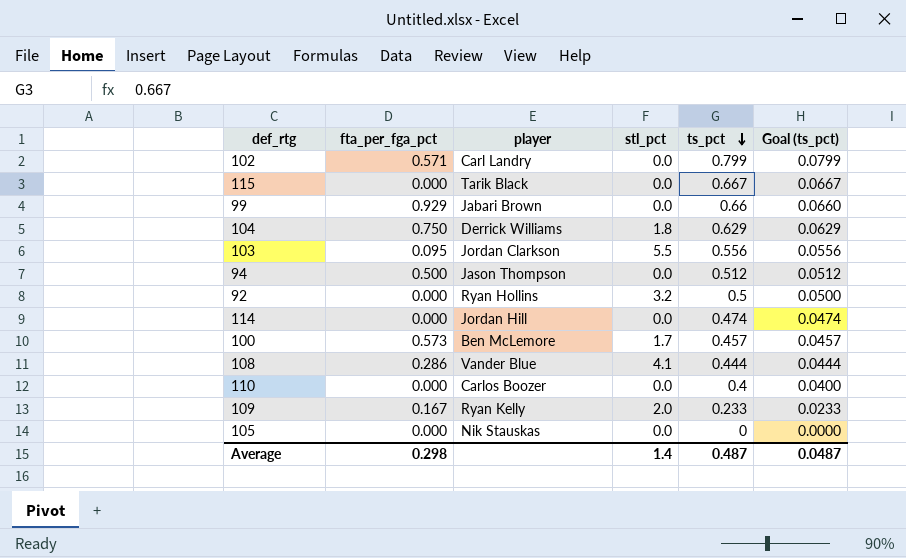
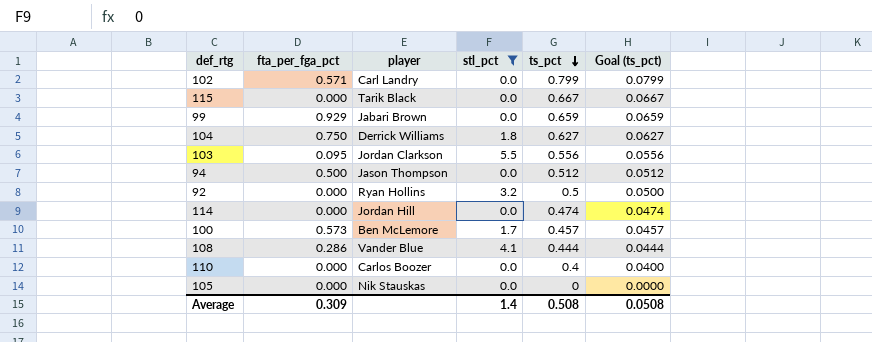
filter: none -> stl_pct != 2.0
99 | ts_pct: 0.66 -> 0.659
99 | Goal (ts_pct): 0.0660 -> 0.0659
104 | ts_pct: 0.629 -> 0.627
104 | Goal (ts_pct): 0.0629 -> 0.0627
Average | fta_per_fga_pct: 0.298 -> 0.309
Average | ts_pct: 0.487 -> 0.508
Average | Goal (ts_pct): 0.0487 -> 0.0508

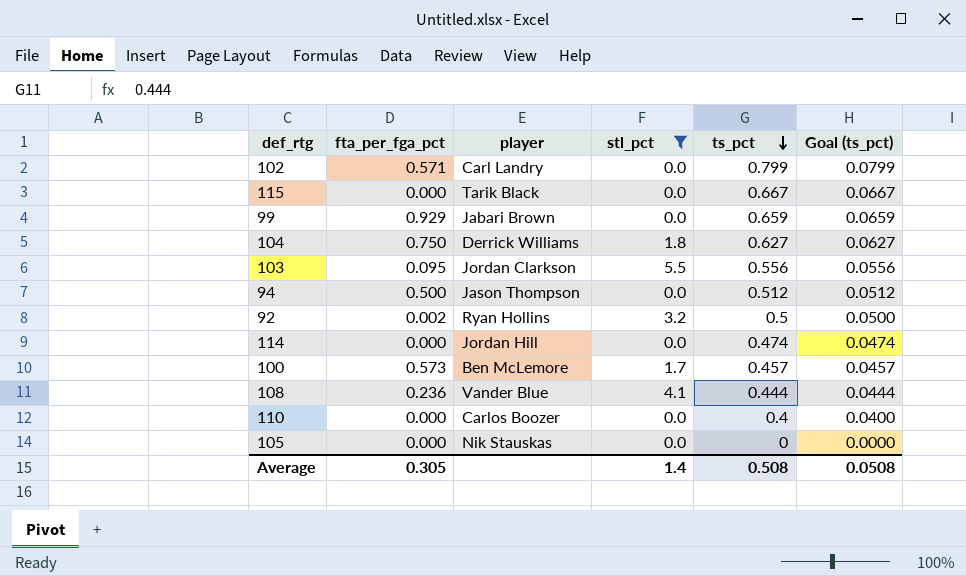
92 | fta_per_fga_pct: 0.000 -> 0.002
108 | fta_per_fga_pct: 0.286 -> 0.236
Average | fta_per_fga_pct: 0.309 -> 0.305

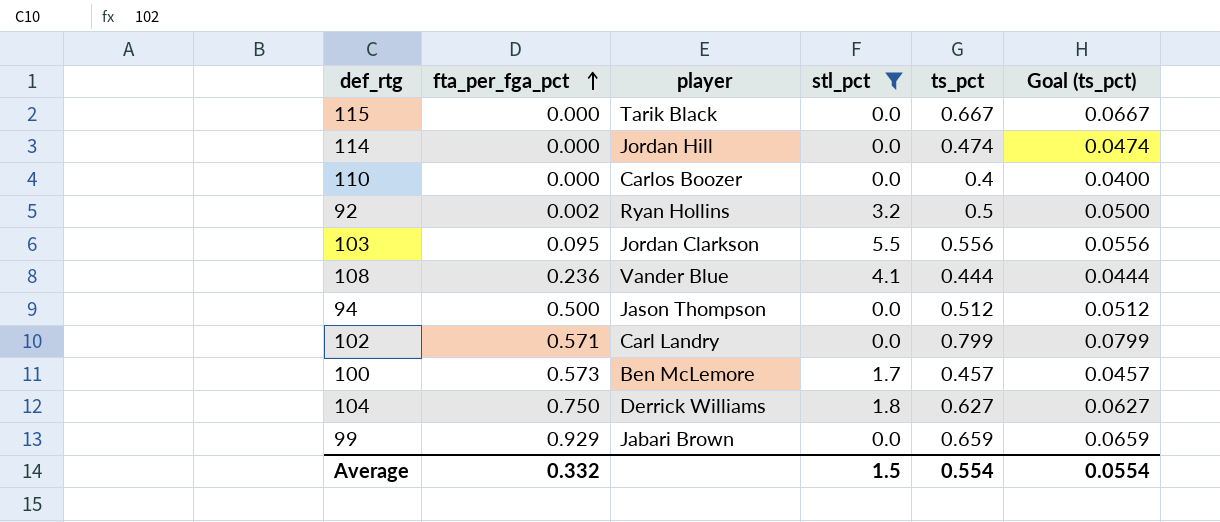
row order: ts_pct descending -> fta_per_fga_pct ascending
row 105: 0.000 | Nik Stauskas | 0.0 | 0 | 0.0000 -> none
Average | fta_per_fga_pct: 0.305 -> 0.332
Average | stl_pct: 1.4 -> 1.5
Average | ts_pct: 0.508 -> 0.554
Average | Goal (ts_pct): 0.0508 -> 0.0554

